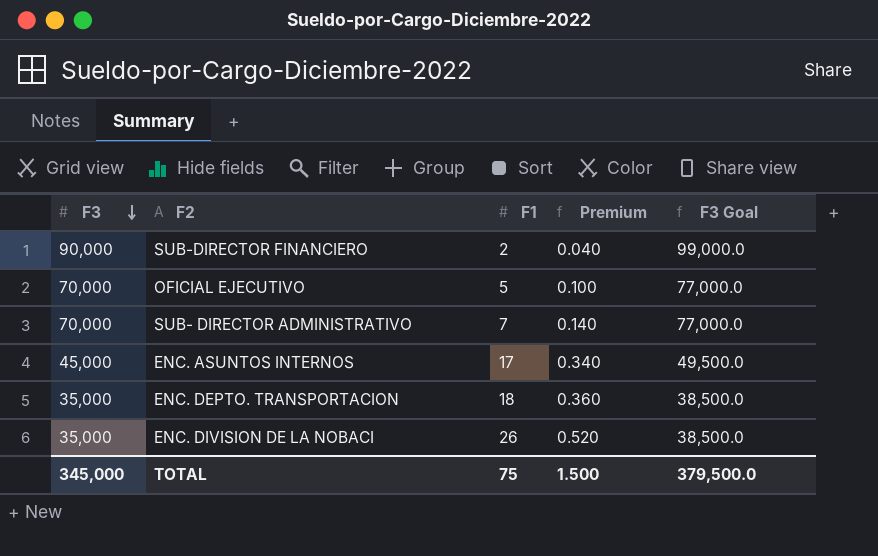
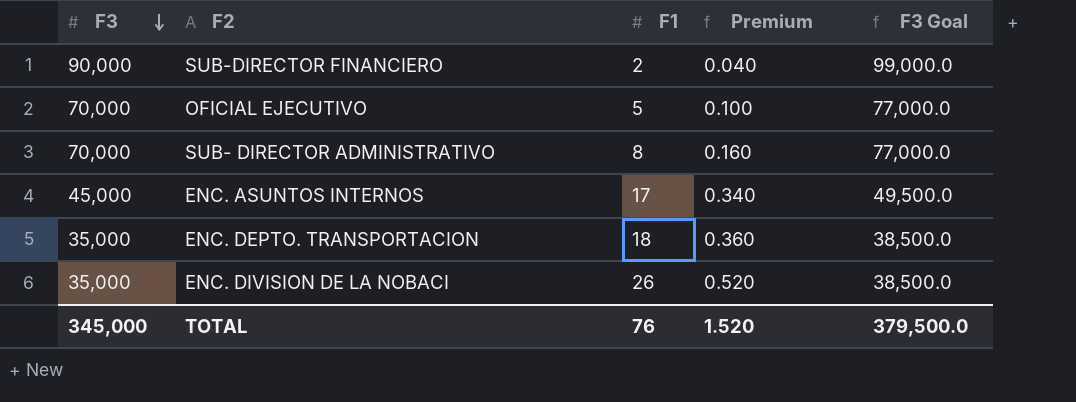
SUB- DIRECTOR ADMINISTRATIVO | F1: 7 -> 8
SUB- DIRECTOR ADMINISTRATIVO | Premium: 0.140 -> 0.160
TOTAL | F1: 75 -> 76
TOTAL | Premium: 1.500 -> 1.520

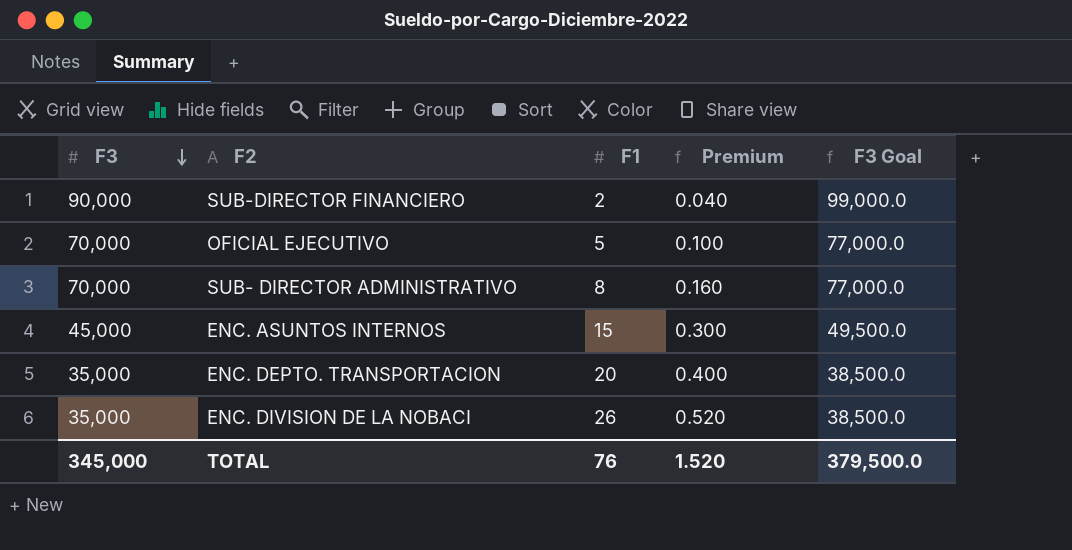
ENC. ASUNTOS INTERNOS | F1: 17 -> 15
ENC. ASUNTOS INTERNOS | Premium: 0.340 -> 0.300
ENC. DEPTO. TRANSPORTACION | F1: 18 -> 20
ENC. DEPTO. TRANSPORTACION | Premium: 0.360 -> 0.400

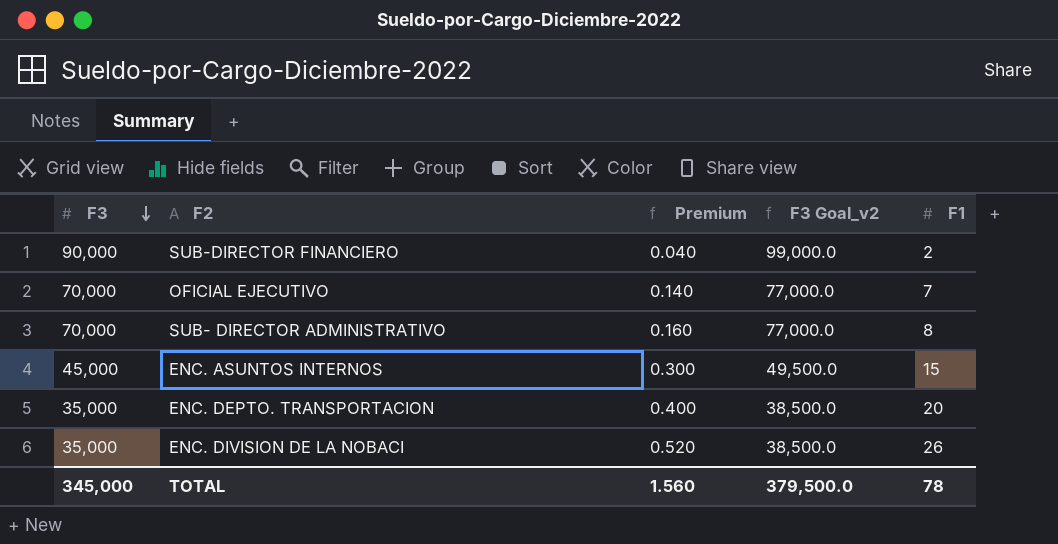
column name: F3 Goal -> F3 Goal_v2
column F1 | position: 3 -> 5
OFICIAL EJECUTIVO | Premium: 0.100 -> 0.140
OFICIAL EJECUTIVO | F1: 5 -> 7
TOTAL | Premium: 1.520 -> 1.560
TOTAL | F1: 76 -> 78

